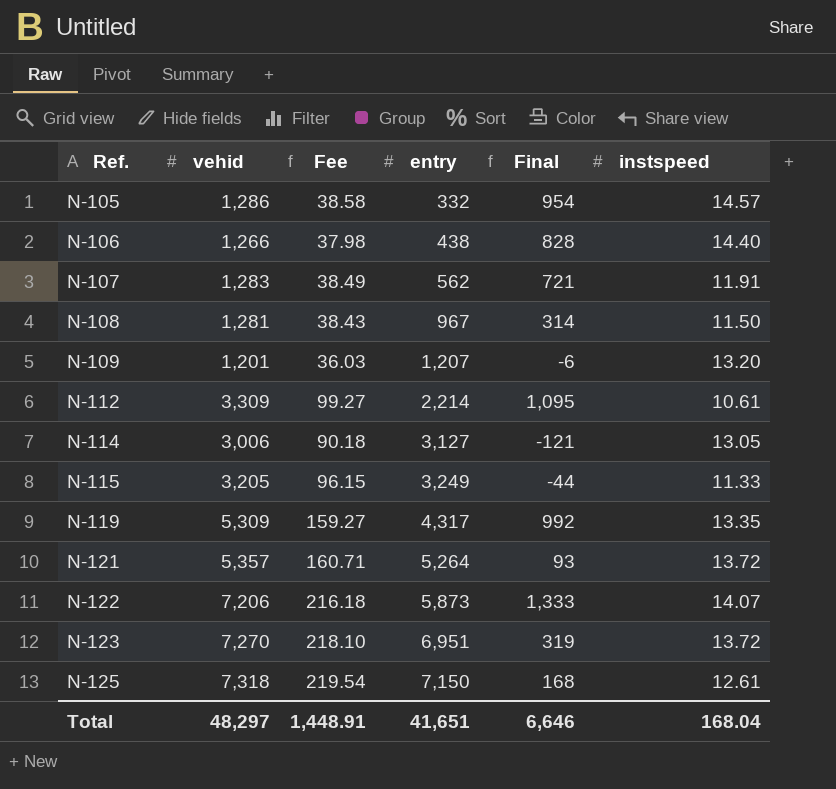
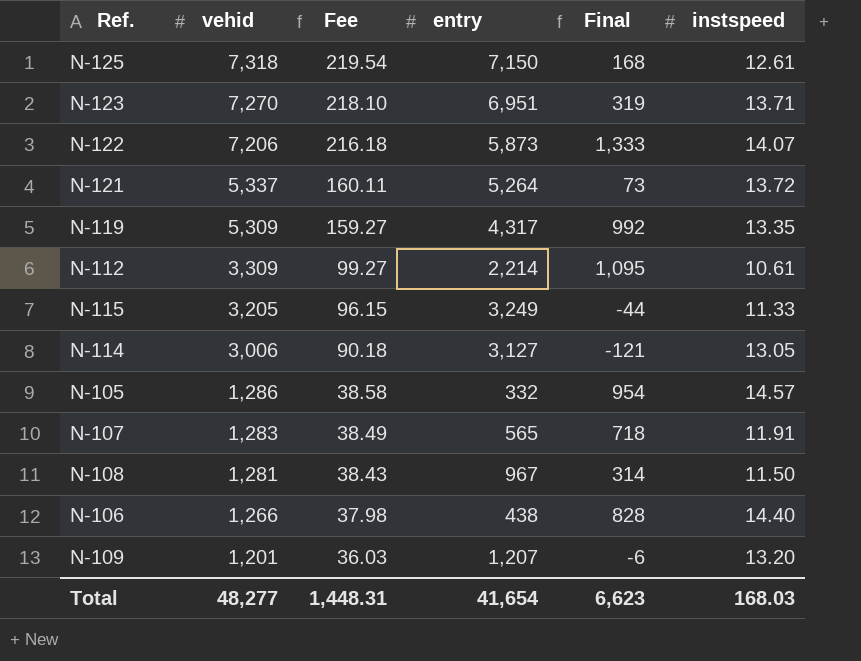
row order: Ref. ascending -> vehid descending
N-123 | instspeed: 13.72 -> 13.71
N-121 | vehid: 5,357 -> 5,337
N-121 | Fee: 160.71 -> 160.11
N-121 | Final: 93 -> 73
N-107 | entry: 562 -> 565
N-107 | Final: 721 -> 718
Total | vehid: 48,297 -> 48,277
Total | Fee: 1,448.91 -> 1,448.31
Total | entry: 41,651 -> 41,654
Total | Final: 6,646 -> 6,623
Total | instspeed: 168.04 -> 168.03

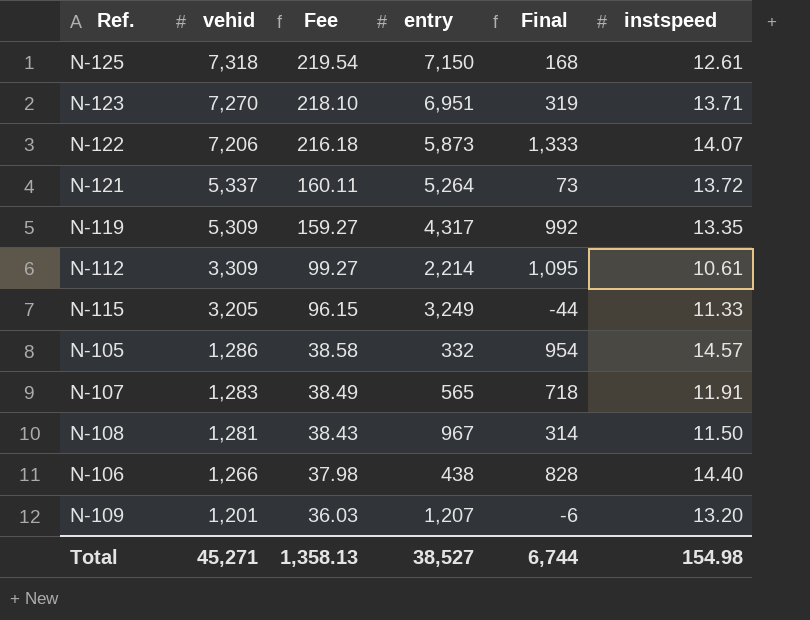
row N-114: 3,006 | 90.18 | 3,127 | -121 | 13.05 -> none
Total | vehid: 48,277 -> 45,271
Total | Fee: 1,448.31 -> 1,358.13
Total | entry: 41,654 -> 38,527
Total | Final: 6,623 -> 6,744
Total | instspeed: 168.03 -> 154.98

